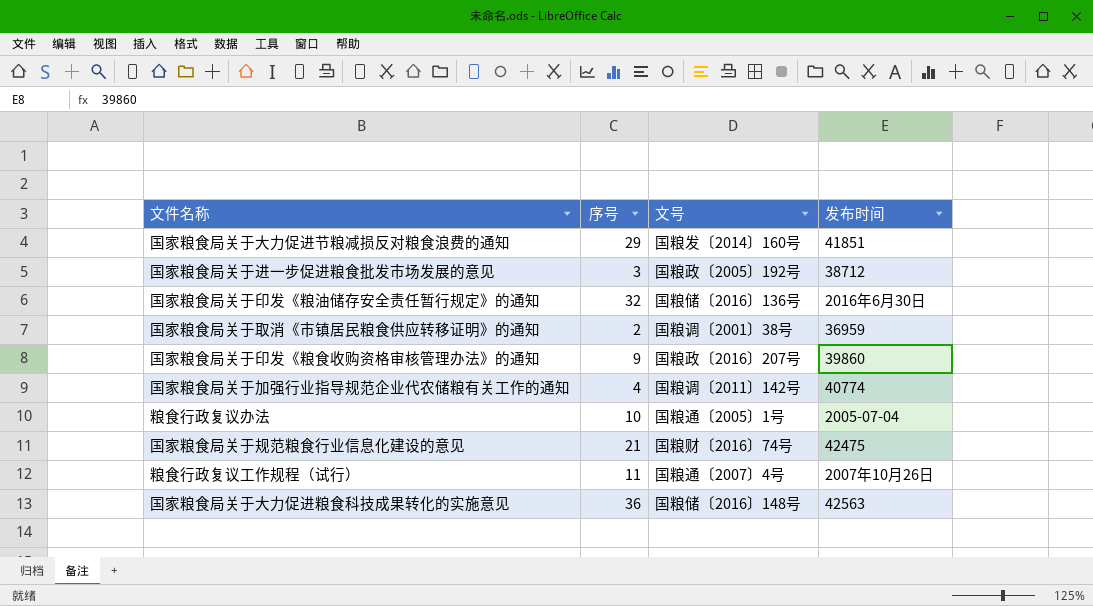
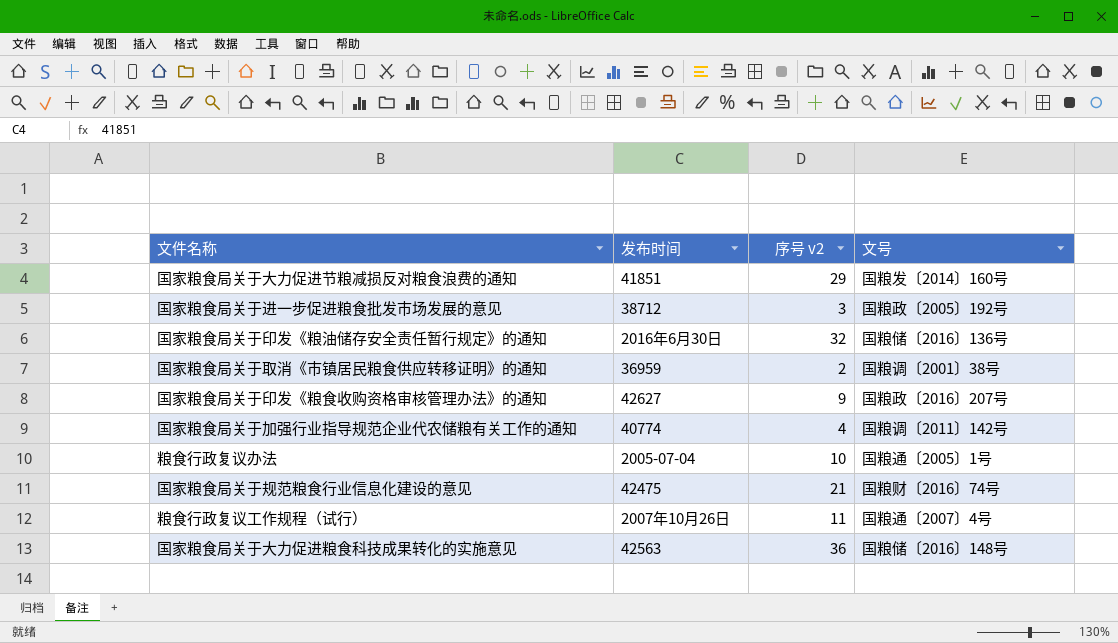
column 发布时间 | position: 4 -> 2
column name: 序号 -> 序号 v2
国家粮食局关于印发《粮食收购资格审核管理办法》的通知 | 发布时间: 39860 -> 42627

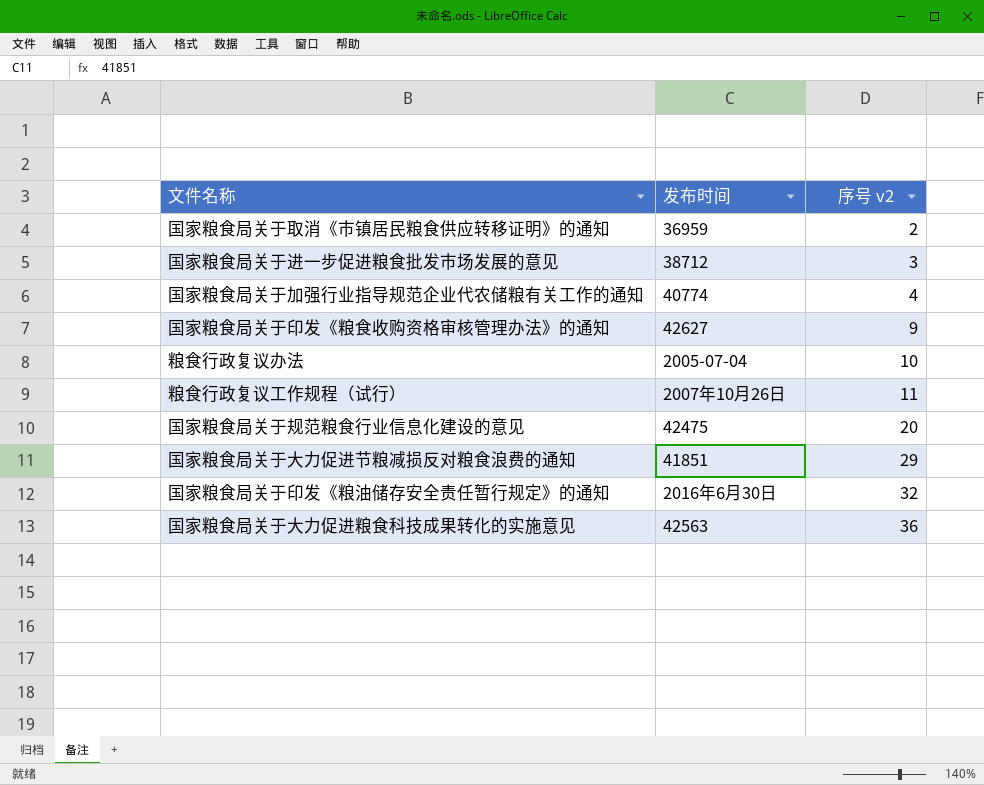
row order: none -> 序号 v2 ascending
column 文号 | position: 4 -> none
国家粮食局关于规范粮食行业信息化建设的意见 | 序号 v2: 21 -> 20

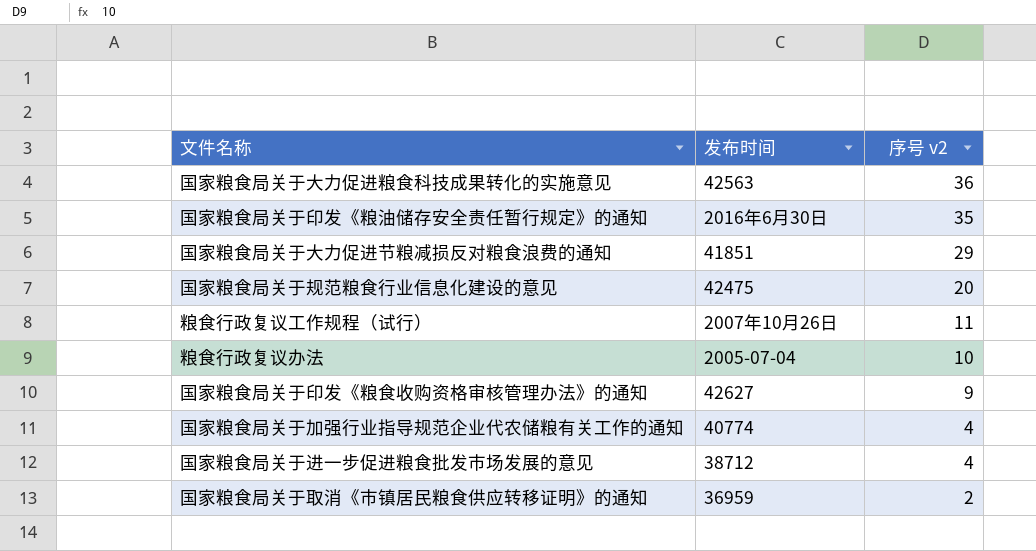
row order: 序号 v2 ascending -> 序号 v2 descending
国家粮食局关于印发《粮油储存安全责任暂行规定》的通知 | 序号 v2: 32 -> 35
国家粮食局关于进一步促进粮食批发市场发展的意见 | 序号 v2: 3 -> 4

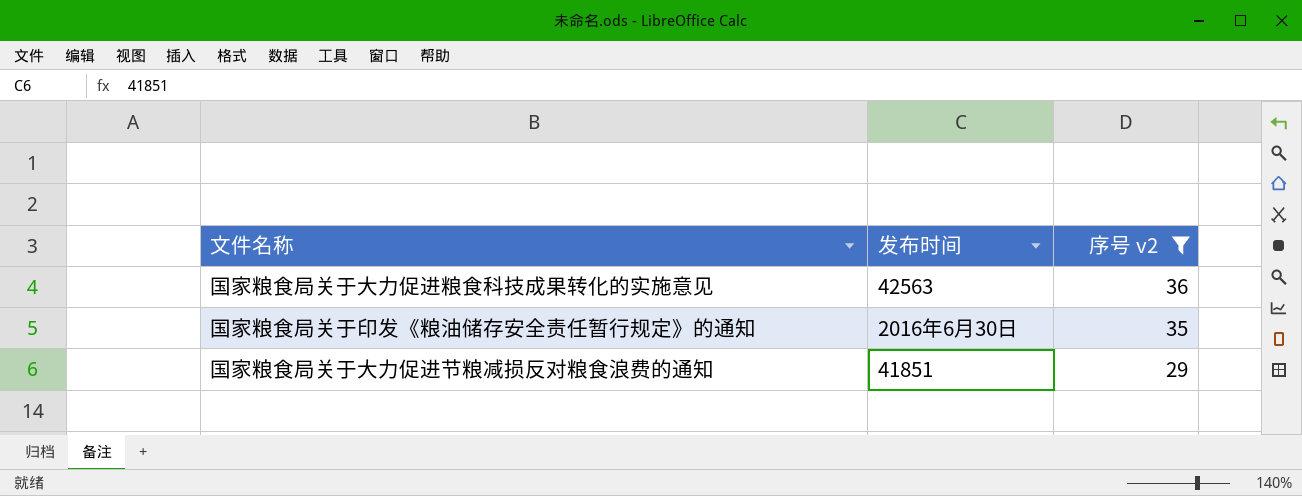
filter: none -> 序号 v2 >= 29

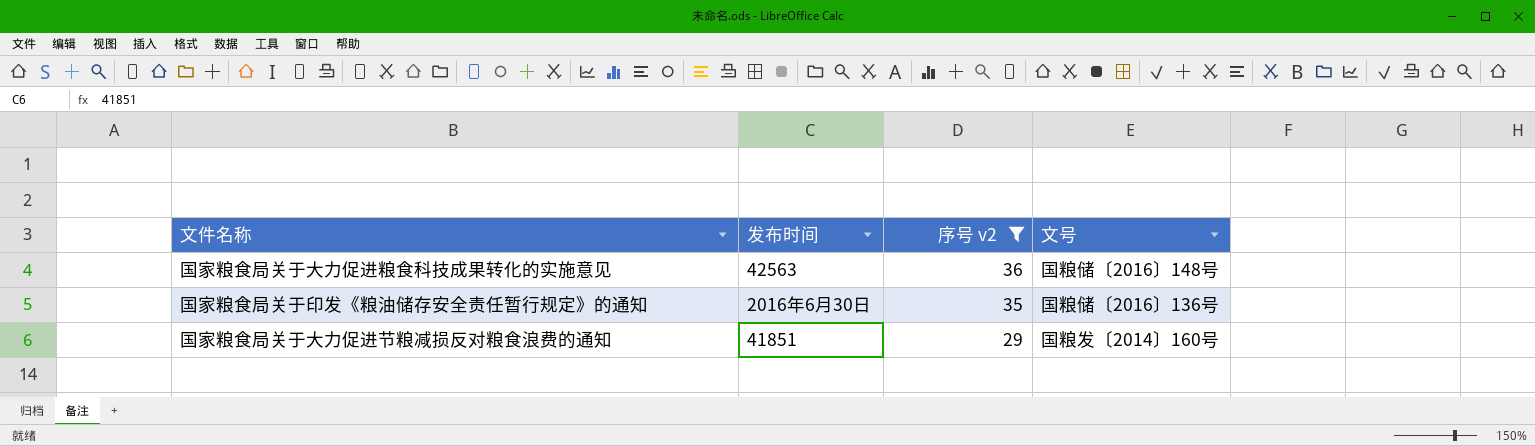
column 文号 | position: none -> 4

